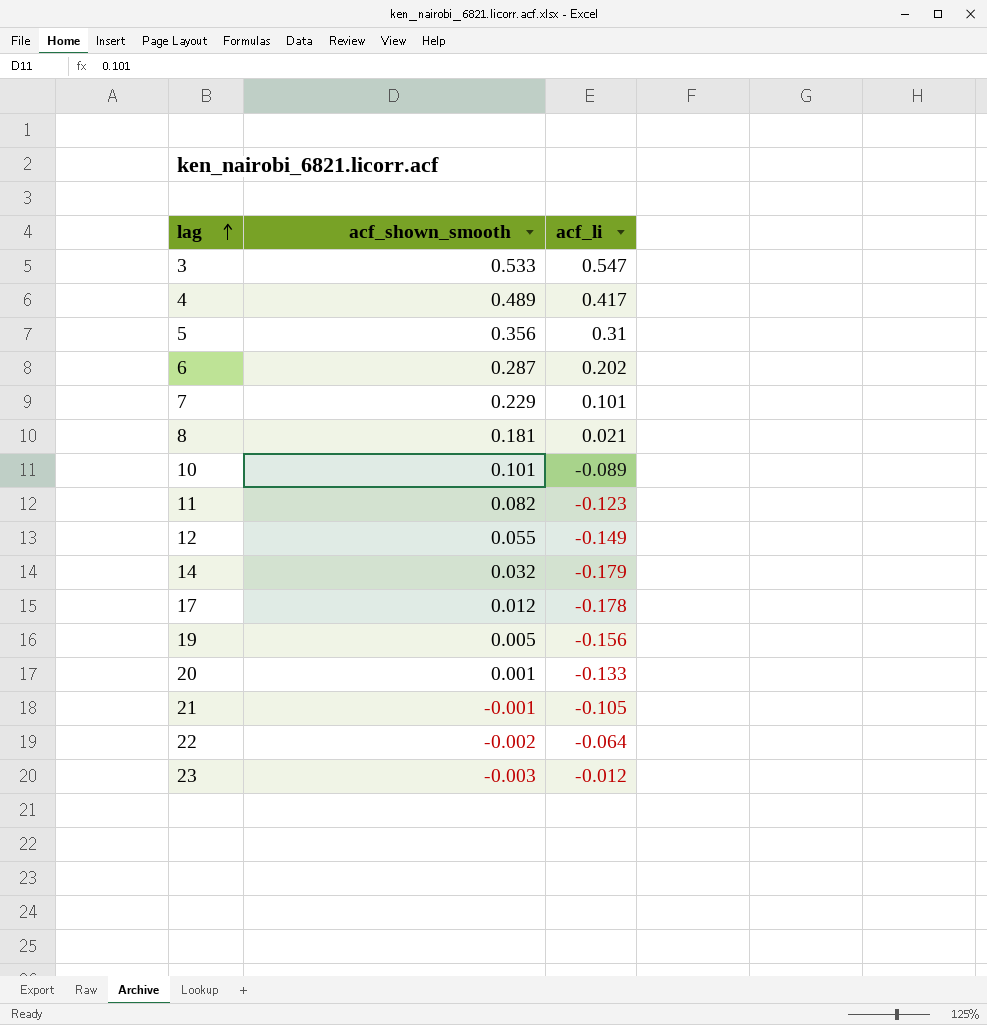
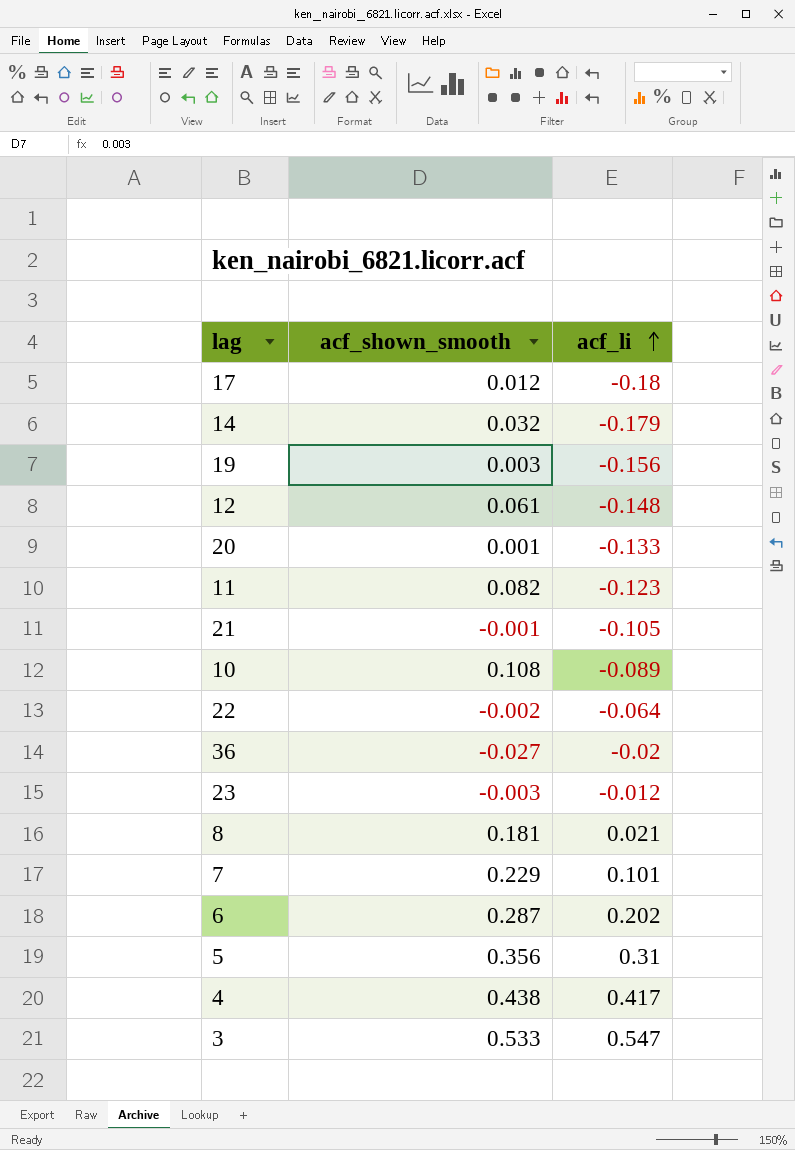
row order: lag ascending -> acf_li ascending
17 | acf_li: -0.178 -> -0.18
19 | acf_shown_smooth: 0.005 -> 0.003
12 | acf_shown_smooth: 0.055 -> 0.061
12 | acf_li: -0.149 -> -0.148
10 | acf_shown_smooth: 0.101 -> 0.108
row 36: none -> -0.027 | -0.02
4 | acf_shown_smooth: 0.489 -> 0.438

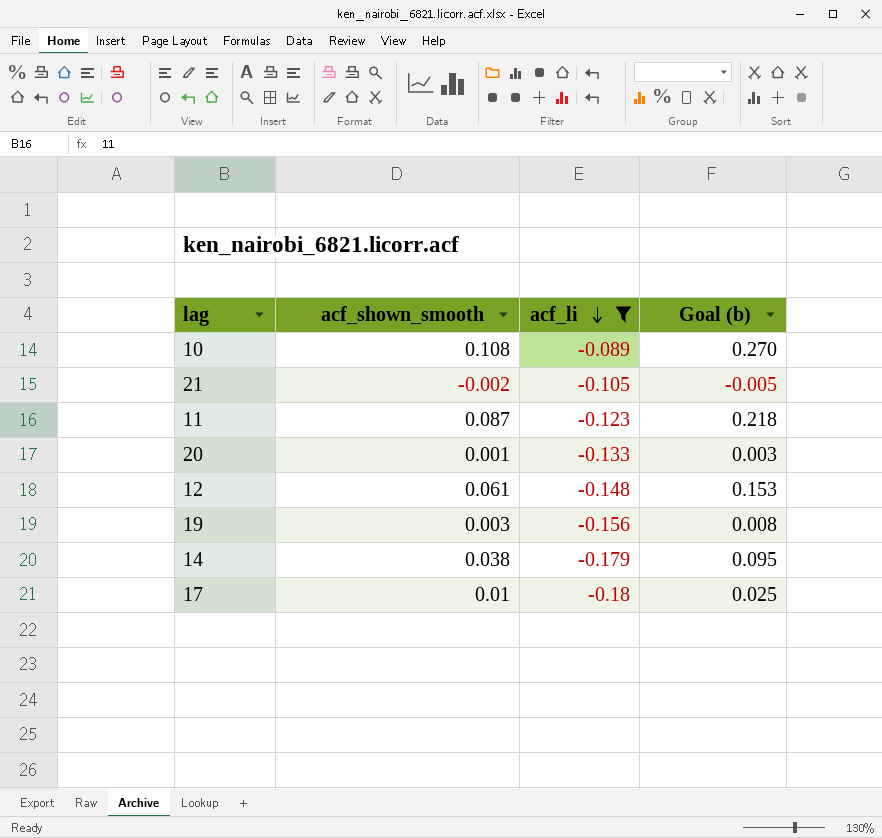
filter: none -> acf_li <= -0.089
row order: acf_li ascending -> acf_li descending
column Goal (b) | formula: none -> [acf_shown_smooth] * 2.5
21 | acf_shown_smooth: -0.001 -> -0.002
11 | acf_shown_smooth: 0.082 -> 0.087
14 | acf_shown_smooth: 0.032 -> 0.038
17 | acf_shown_smooth: 0.012 -> 0.01

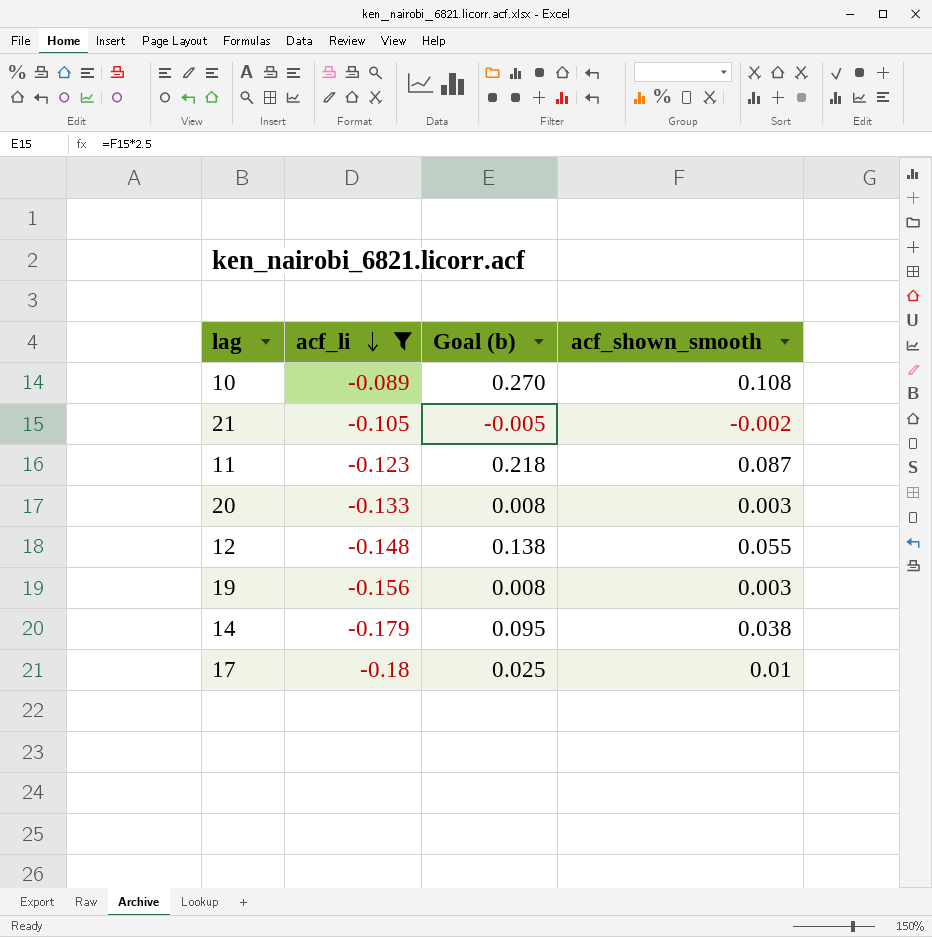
column acf_shown_smooth | position: 2 -> 4
20 | Goal (b): 0.003 -> 0.008
20 | acf_shown_smooth: 0.001 -> 0.003
12 | Goal (b): 0.153 -> 0.138
12 | acf_shown_smooth: 0.061 -> 0.055

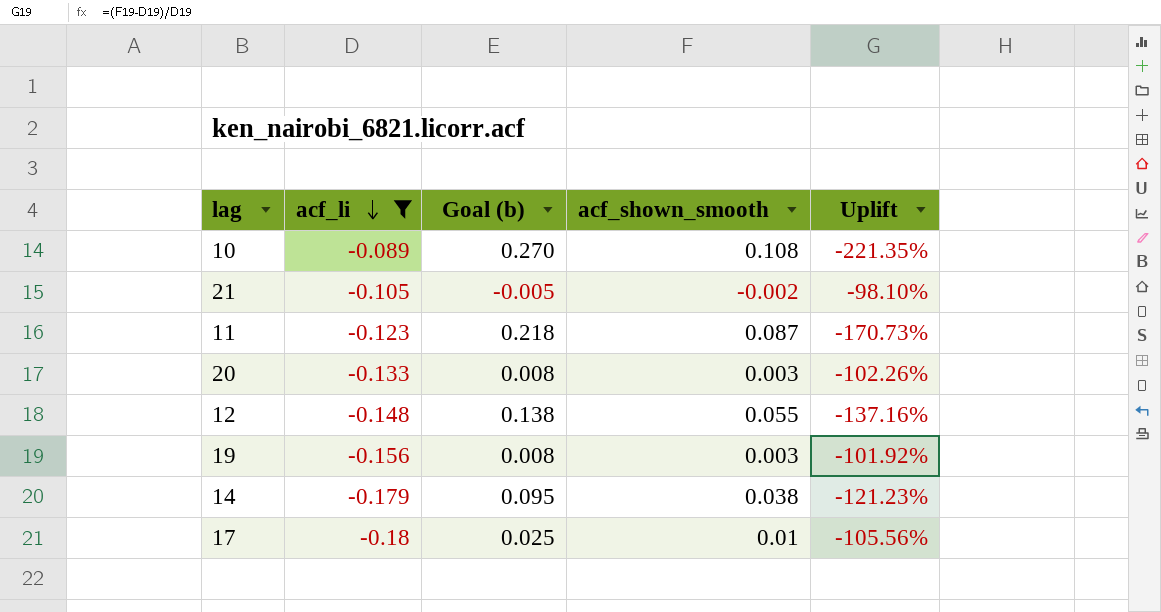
column Uplift | formula: none -> ([acf_shown_smooth] - [acf_li]) / [acf_li]

